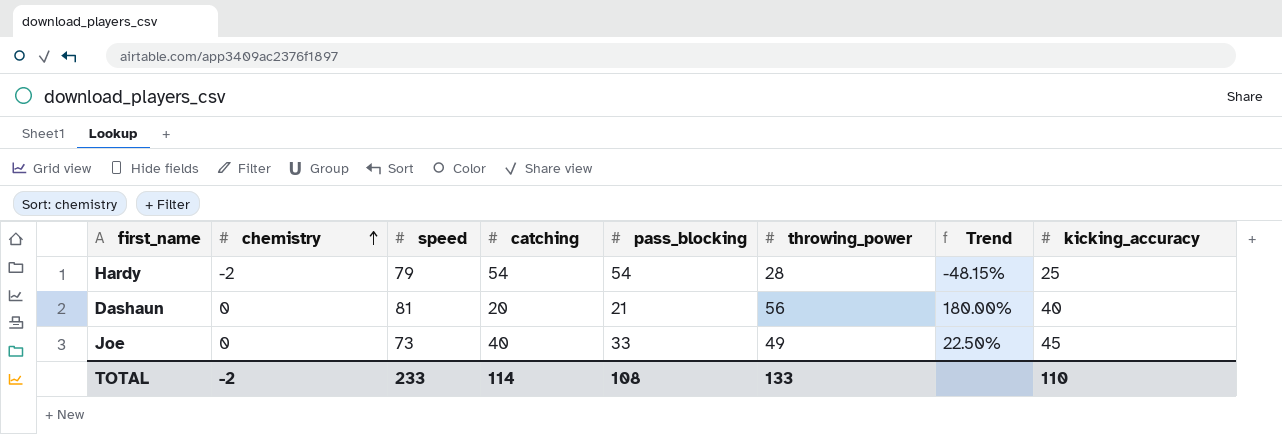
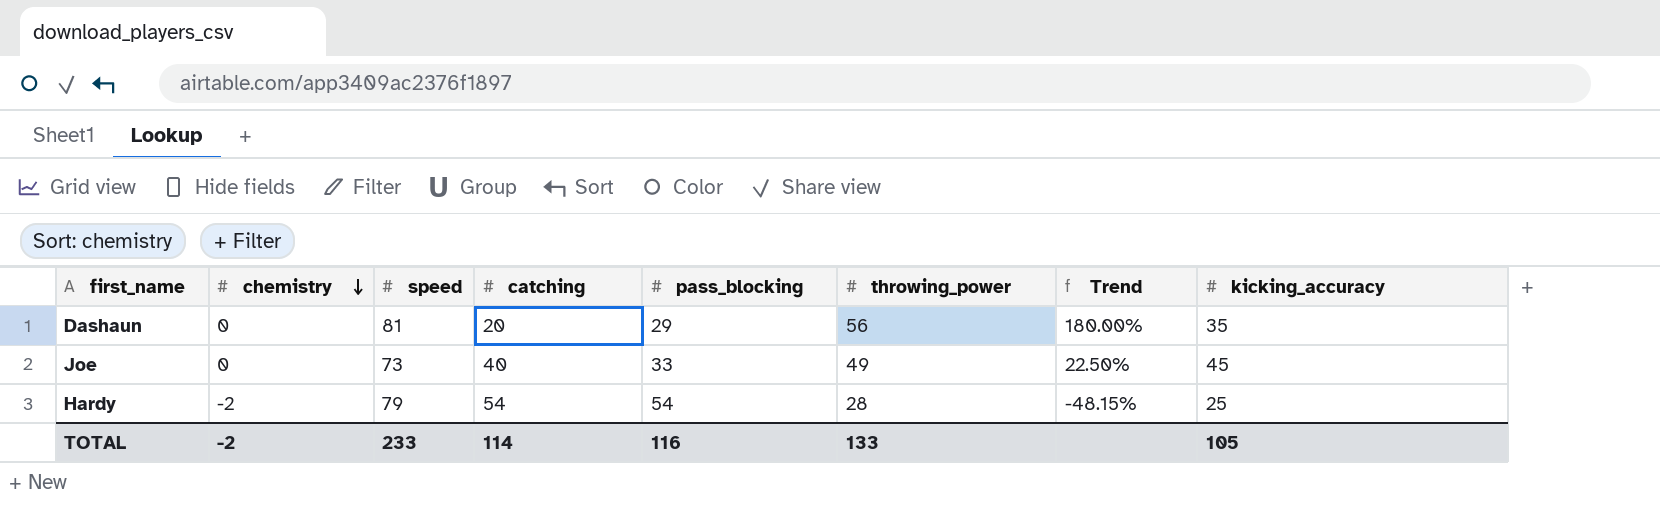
row order: chemistry ascending -> chemistry descending
Dashaun | pass_blocking: 21 -> 29
Dashaun | kicking_accuracy: 40 -> 35
TOTAL | pass_blocking: 108 -> 116
TOTAL | kicking_accuracy: 110 -> 105

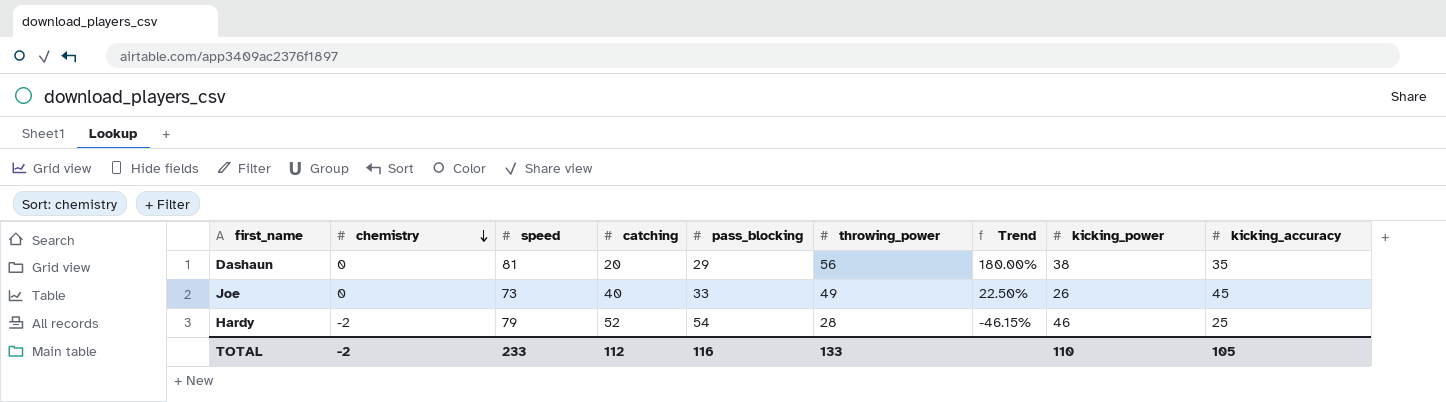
column kicking_power | position: none -> 8
Hardy | catching: 54 -> 52
Hardy | Trend: -48.15% -> -46.15%
TOTAL | catching: 114 -> 112

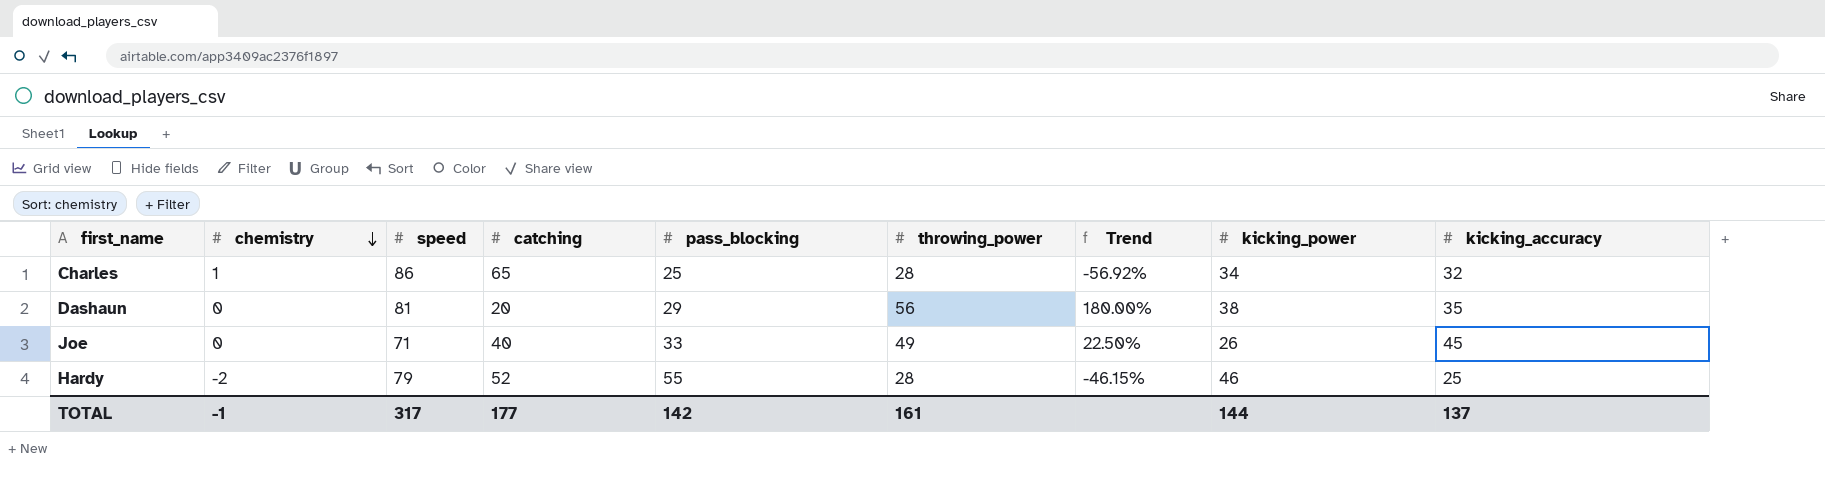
row Charles: none -> 1 | 86 | 65 | 25 | 28 | -56.92% | 34 | 32
Joe | speed: 73 -> 71
Hardy | pass_blocking: 54 -> 55
TOTAL | chemistry: -2 -> -1
TOTAL | speed: 233 -> 317
TOTAL | catching: 112 -> 177
TOTAL | pass_blocking: 116 -> 142
TOTAL | throwing_power: 133 -> 161
TOTAL | kicking_power: 110 -> 144
TOTAL | kicking_accuracy: 105 -> 137

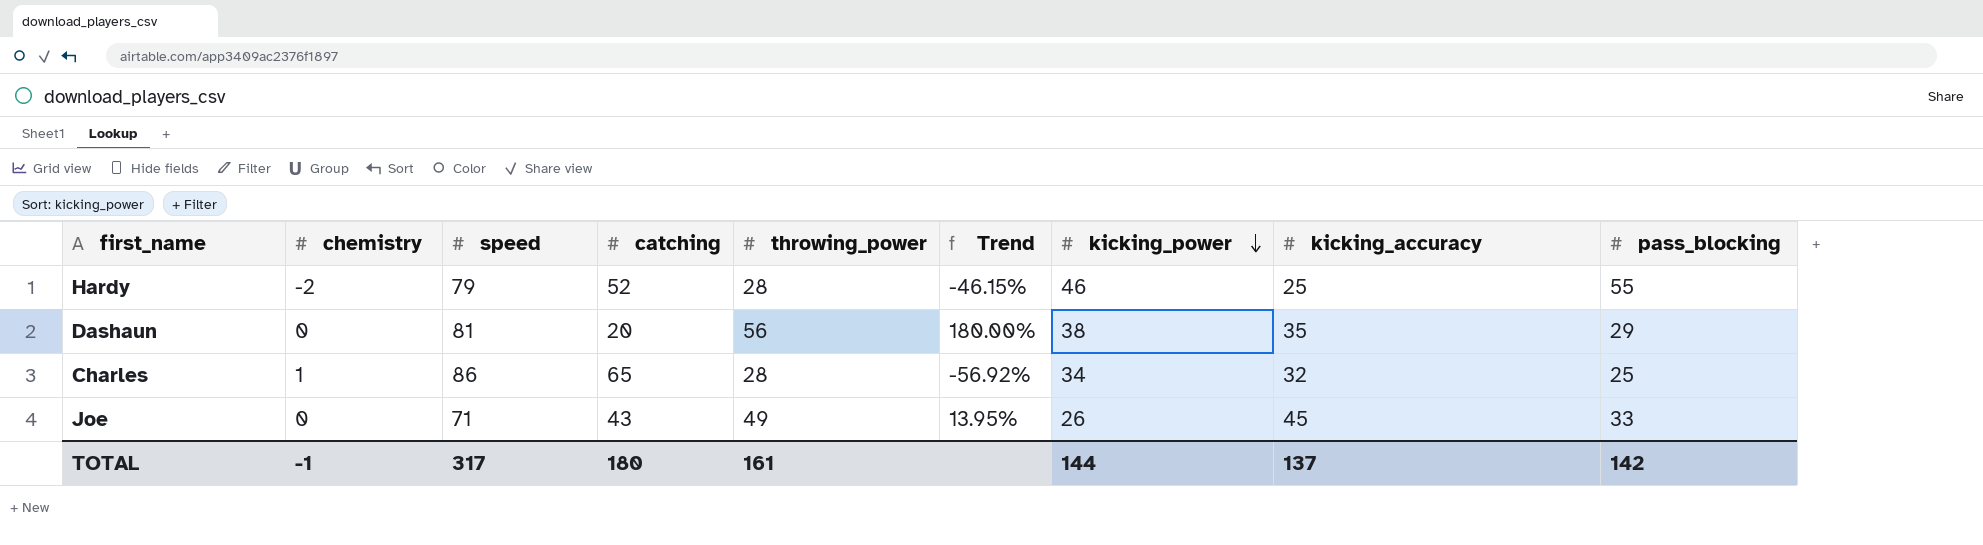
row order: chemistry descending -> kicking_power descending
column pass_blocking | position: 5 -> 9
Joe | catching: 40 -> 43
Joe | Trend: 22.50% -> 13.95%
TOTAL | catching: 177 -> 180

